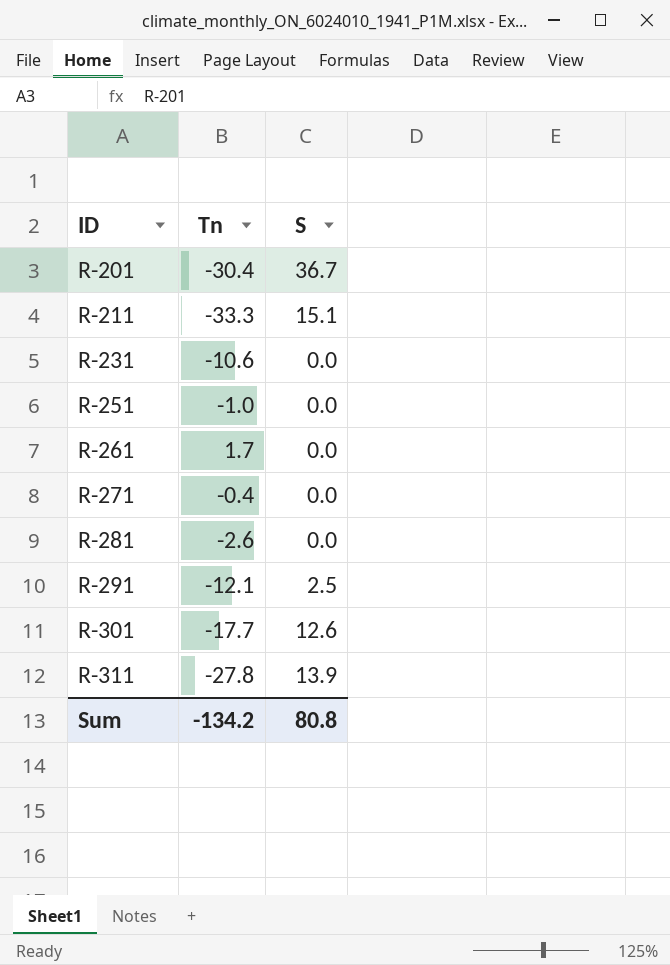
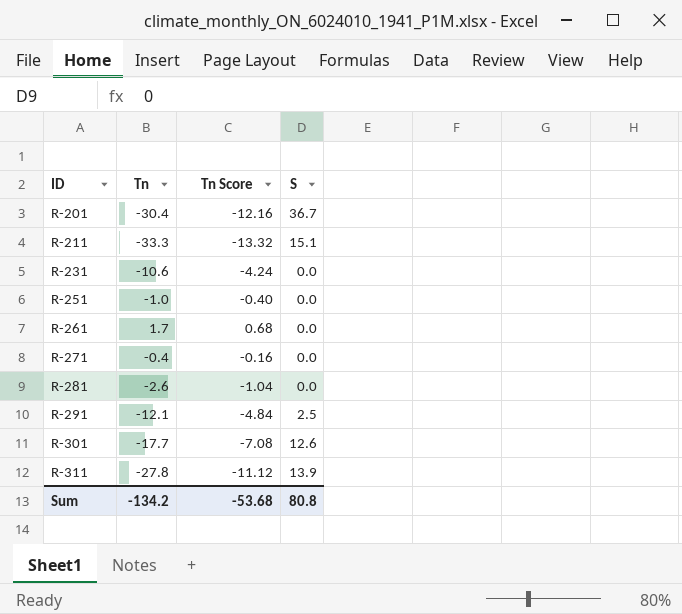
column Tn Score | formula: none -> [Tn] * 0.4

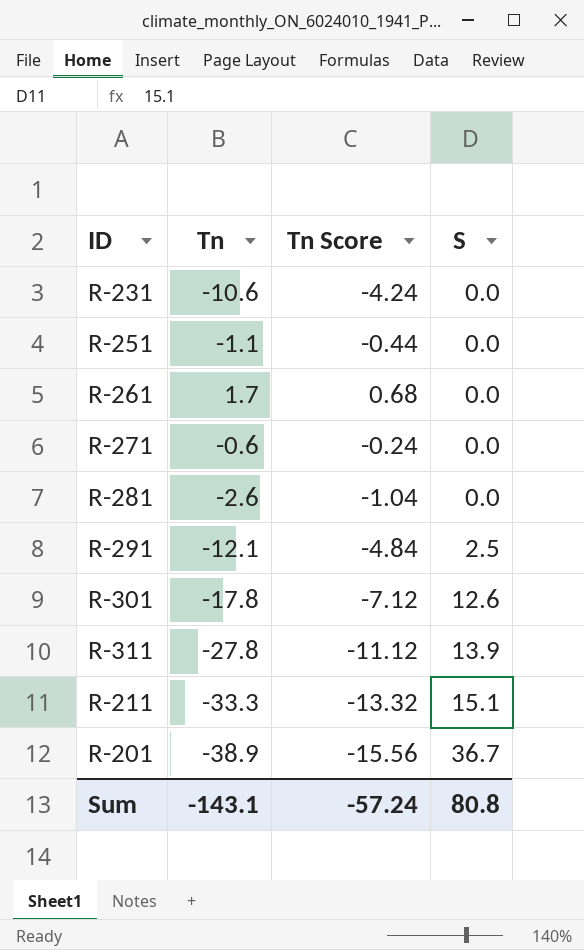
row order: ID ascending -> S ascending
R-251 | Tn: -1.0 -> -1.1
R-251 | Tn Score: -0.40 -> -0.44
R-271 | Tn: -0.4 -> -0.6
R-271 | Tn Score: -0.16 -> -0.24
R-301 | Tn: -17.7 -> -17.8
R-301 | Tn Score: -7.08 -> -7.12
R-201 | Tn: -30.4 -> -38.9
R-201 | Tn Score: -12.16 -> -15.56
Sum | Tn: -134.2 -> -143.1
Sum | Tn Score: -53.68 -> -57.24

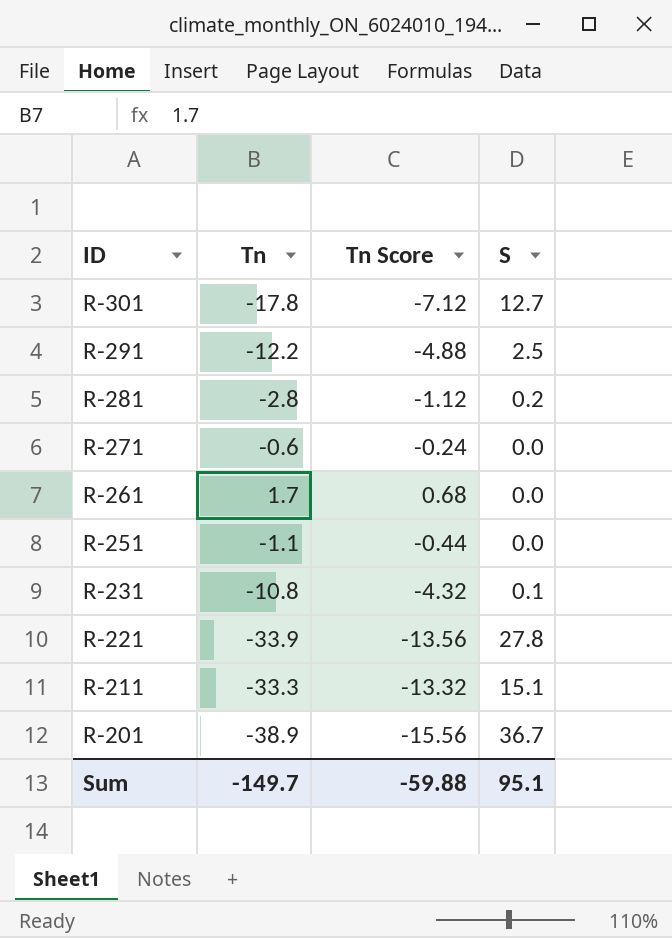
row order: S ascending -> ID descending
row R-311: -27.8 | -11.12 | 13.9 -> none
R-301 | S: 12.6 -> 12.7
R-291 | Tn: -12.1 -> -12.2
R-291 | Tn Score: -4.84 -> -4.88
R-281 | Tn: -2.6 -> -2.8
R-281 | Tn Score: -1.04 -> -1.12
R-281 | S: 0.0 -> 0.2
R-231 | Tn: -10.6 -> -10.8
R-231 | Tn Score: -4.24 -> -4.32
R-231 | S: 0.0 -> 0.1
row R-221: none -> -33.9 | -13.56 | 27.8
Sum | Tn: -143.1 -> -149.7
Sum | Tn Score: -57.24 -> -59.88
Sum | S: 80.8 -> 95.1

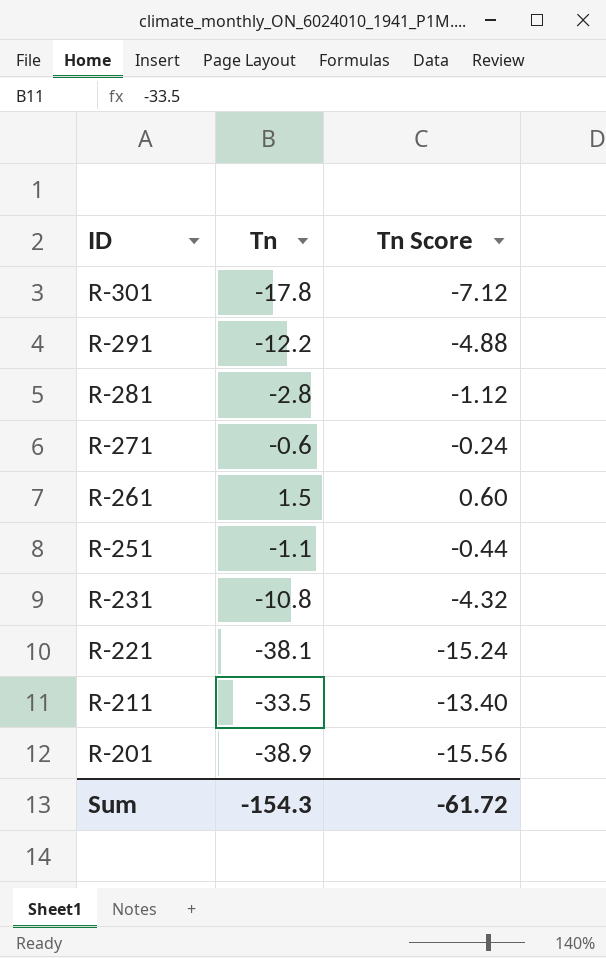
column S | position: 4 -> none
R-261 | Tn: 1.7 -> 1.5
R-261 | Tn Score: 0.68 -> 0.60
R-221 | Tn: -33.9 -> -38.1
R-221 | Tn Score: -13.56 -> -15.24
R-211 | Tn: -33.3 -> -33.5
R-211 | Tn Score: -13.32 -> -13.40
Sum | Tn: -149.7 -> -154.3
Sum | Tn Score: -59.88 -> -61.72

